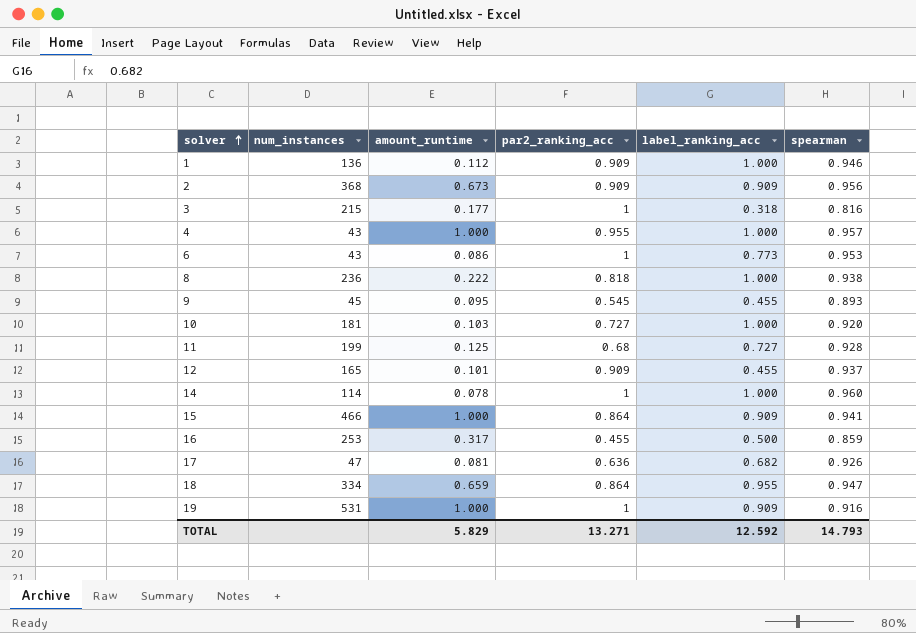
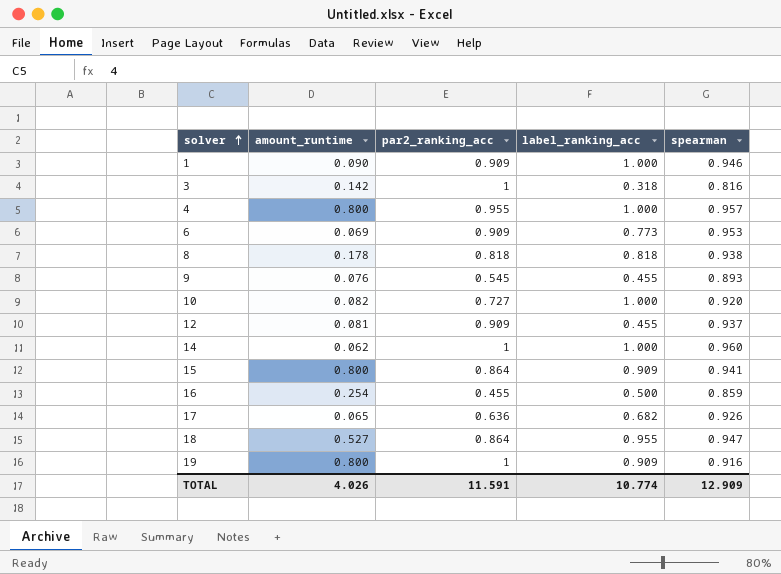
column num_instances | position: 2 -> none
row 2: 368 | 0.673 | 0.909 | 0.909 | 0.956 -> none
row 11: 199 | 0.125 | 0.68 | 0.727 | 0.928 -> none
1 | amount_runtime: 0.112 -> 0.090
3 | amount_runtime: 0.177 -> 0.142
4 | amount_runtime: 1.000 -> 0.800
6 | amount_runtime: 0.086 -> 0.069
6 | par2_ranking_acc: 1 -> 0.909
8 | amount_runtime: 0.222 -> 0.178
8 | label_ranking_acc: 1.000 -> 0.818
9 | amount_runtime: 0.095 -> 0.076
10 | amount_runtime: 0.103 -> 0.082
12 | amount_runtime: 0.101 -> 0.081
14 | amount_runtime: 0.078 -> 0.062
15 | amount_runtime: 1.000 -> 0.800
16 | amount_runtime: 0.317 -> 0.254
17 | amount_runtime: 0.081 -> 0.065
18 | amount_runtime: 0.659 -> 0.527
19 | amount_runtime: 1.000 -> 0.800
TOTAL | amount_runtime: 5.829 -> 4.026
TOTAL | par2_ranking_acc: 13.271 -> 11.591
TOTAL | label_ranking_acc: 12.592 -> 10.774
TOTAL | spearman: 14.793 -> 12.909

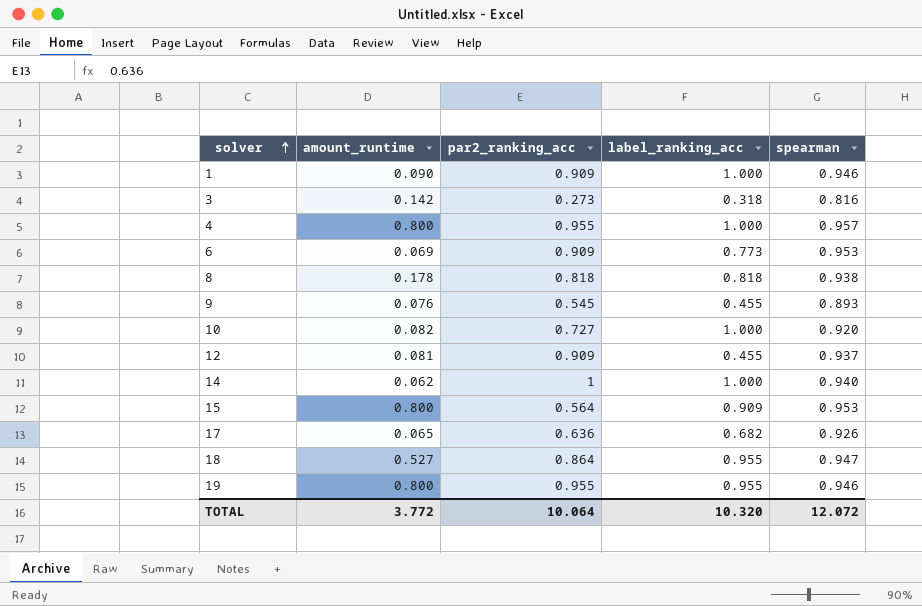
row 16: 0.254 | 0.455 | 0.500 | 0.859 -> none
3 | par2_ranking_acc: 1 -> 0.273
14 | spearman: 0.960 -> 0.940
15 | par2_ranking_acc: 0.864 -> 0.564
15 | spearman: 0.941 -> 0.953
19 | par2_ranking_acc: 1 -> 0.955
19 | label_ranking_acc: 0.909 -> 0.955
19 | spearman: 0.916 -> 0.946
TOTAL | amount_runtime: 4.026 -> 3.772
TOTAL | par2_ranking_acc: 11.591 -> 10.064
TOTAL | label_ranking_acc: 10.774 -> 10.320
TOTAL | spearman: 12.909 -> 12.072

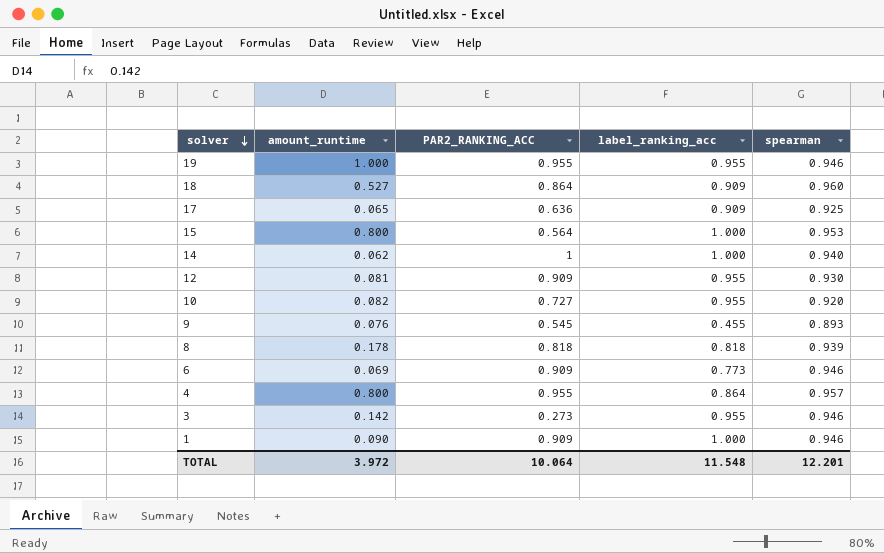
row order: solver ascending -> solver descending
column name: par2_ranking_acc -> PAR2_RANKING_ACC
19 | amount_runtime: 0.800 -> 1.000
18 | label_ranking_acc: 0.955 -> 0.909
18 | spearman: 0.947 -> 0.960
17 | label_ranking_acc: 0.682 -> 0.909
17 | spearman: 0.926 -> 0.925
15 | label_ranking_acc: 0.909 -> 1.000
12 | label_ranking_acc: 0.455 -> 0.955
12 | spearman: 0.937 -> 0.930
10 | label_ranking_acc: 1.000 -> 0.955
8 | spearman: 0.938 -> 0.939
6 | spearman: 0.953 -> 0.946
4 | label_ranking_acc: 1.000 -> 0.864
3 | label_ranking_acc: 0.318 -> 0.955
3 | spearman: 0.816 -> 0.946
TOTAL | amount_runtime: 3.772 -> 3.972
TOTAL | label_ranking_acc: 10.320 -> 11.548
TOTAL | spearman: 12.072 -> 12.201

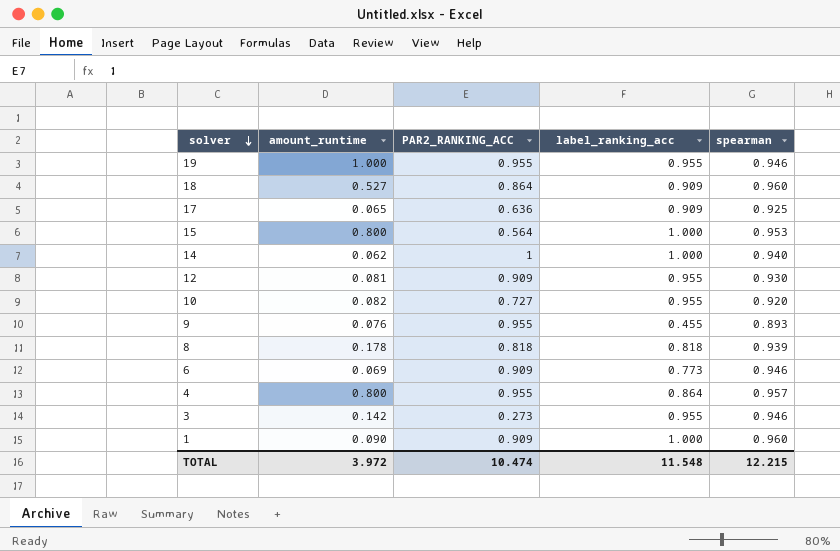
9 | PAR2_RANKING_ACC: 0.545 -> 0.955
1 | spearman: 0.946 -> 0.960
TOTAL | PAR2_RANKING_ACC: 10.064 -> 10.474
TOTAL | spearman: 12.201 -> 12.215

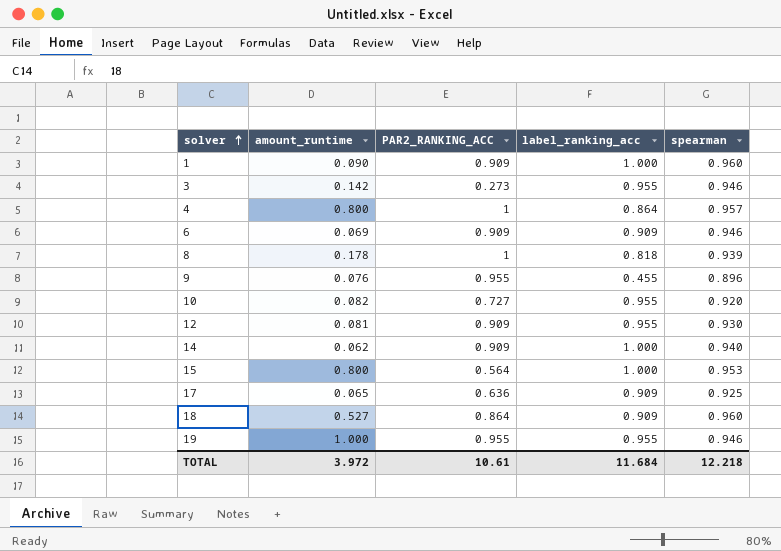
row order: solver descending -> solver ascending
4 | PAR2_RANKING_ACC: 0.955 -> 1
6 | label_ranking_acc: 0.773 -> 0.909
8 | PAR2_RANKING_ACC: 0.818 -> 1
9 | spearman: 0.893 -> 0.896
14 | PAR2_RANKING_ACC: 1 -> 0.909
TOTAL | PAR2_RANKING_ACC: 10.474 -> 10.61
TOTAL | label_ranking_acc: 11.548 -> 11.684
TOTAL | spearman: 12.215 -> 12.218

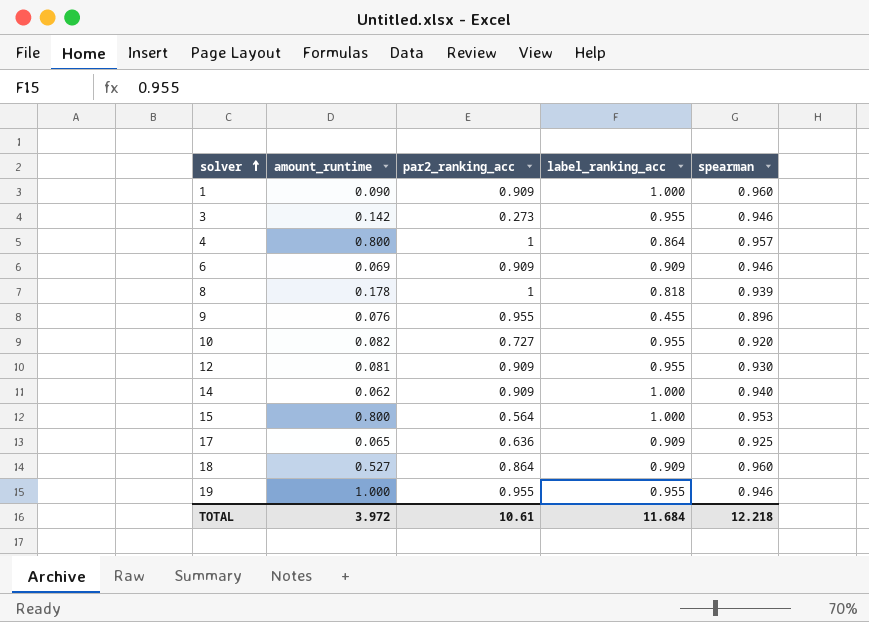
column name: PAR2_RANKING_ACC -> par2_ranking_acc

